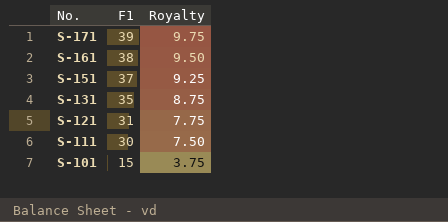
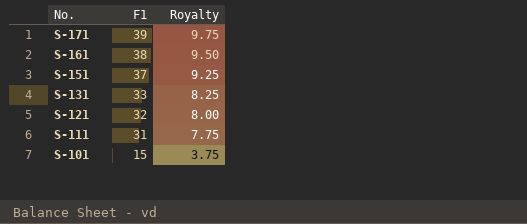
S-131 | F1: 35 -> 33
S-131 | Royalty: 8.75 -> 8.25
S-121 | F1: 31 -> 32
S-121 | Royalty: 7.75 -> 8.00
S-111 | F1: 30 -> 31
S-111 | Royalty: 7.50 -> 7.75

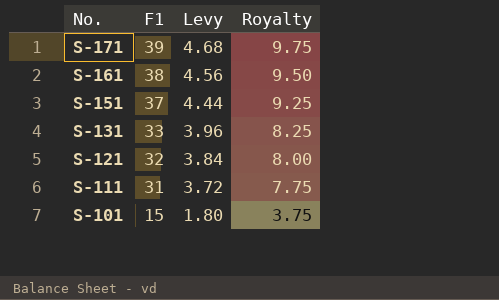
column Levy | formula: none -> [F1] * 0.12

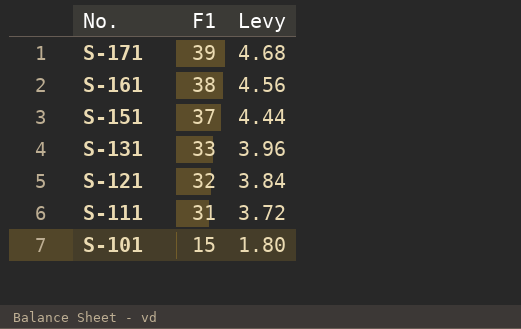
column Royalty | formula: [F1] * 0.25 -> none

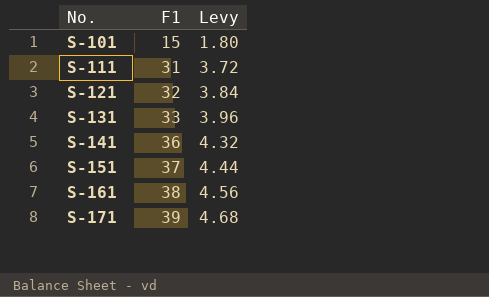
row order: No. descending -> No. ascending
row S-141: none -> 36 | 4.32

